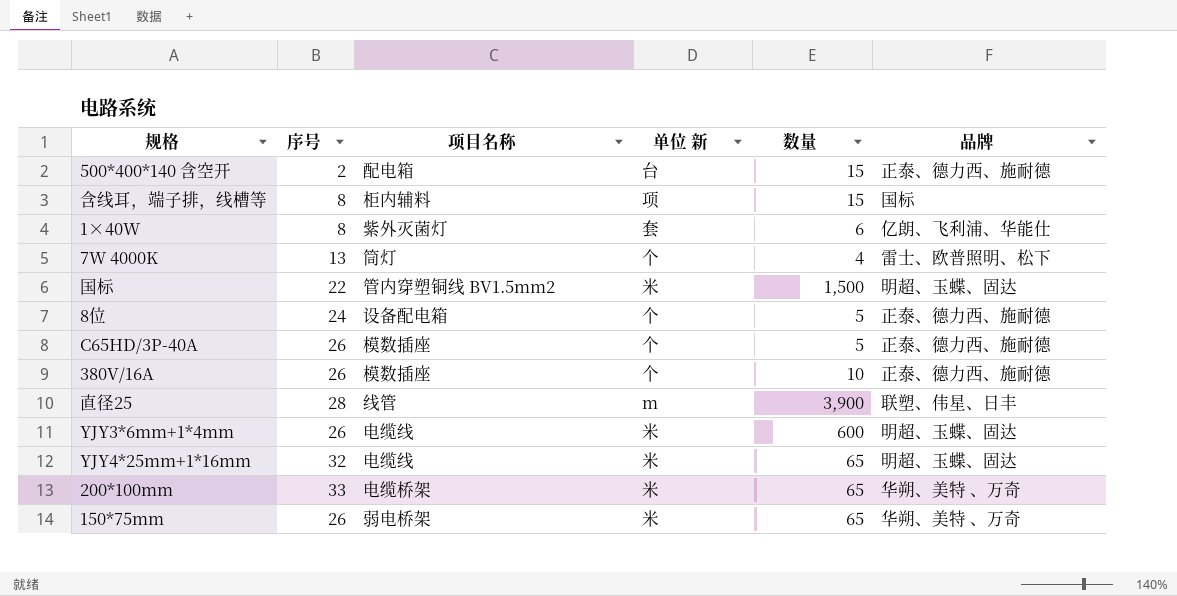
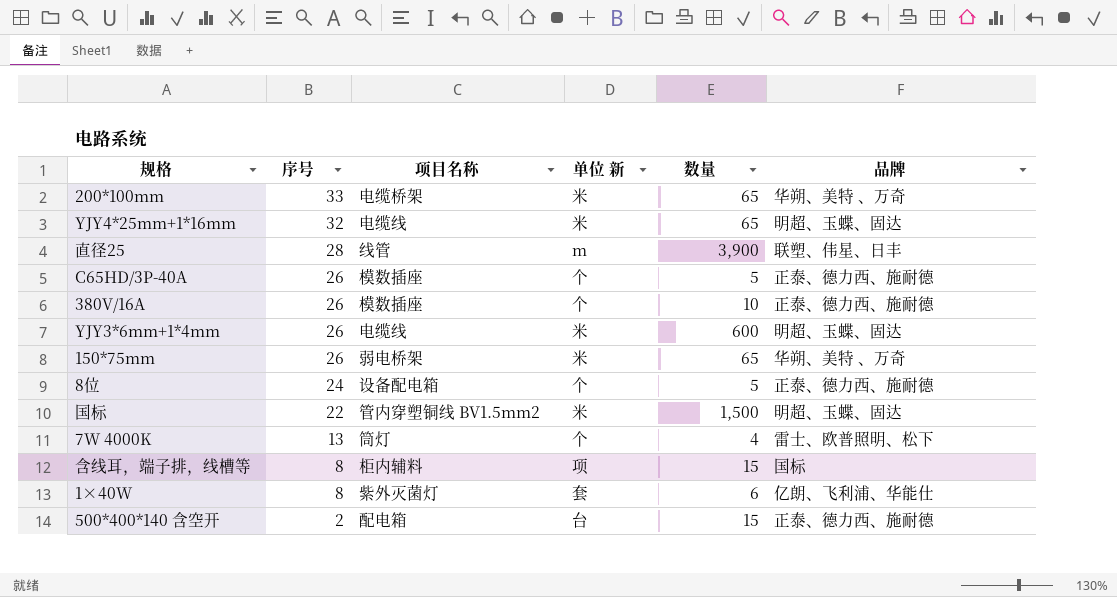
row order: none -> 序号 descending

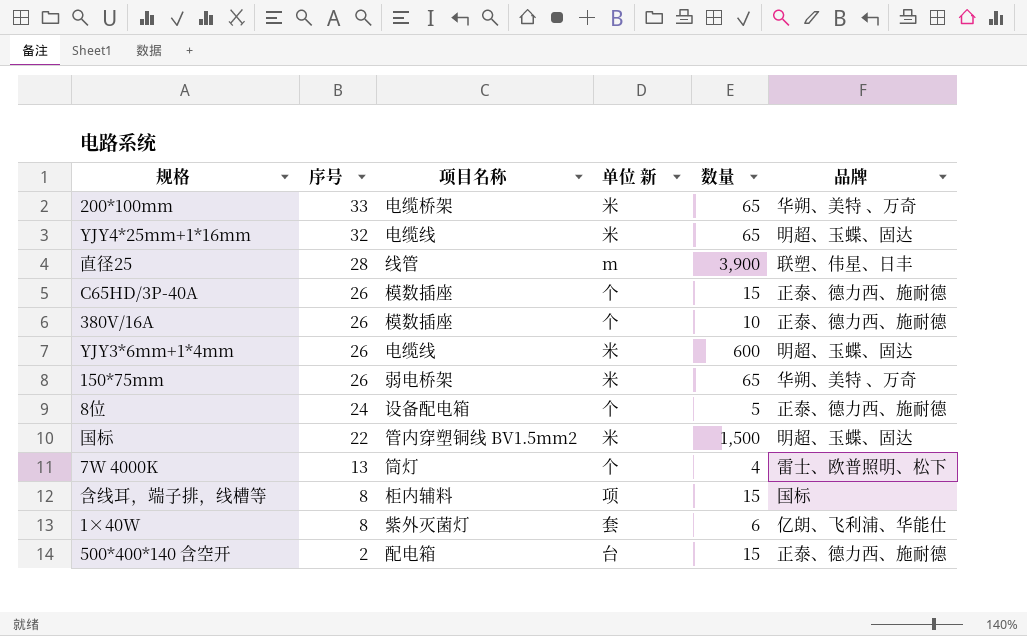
C65HD/3P-40A | 数量: 5 -> 15

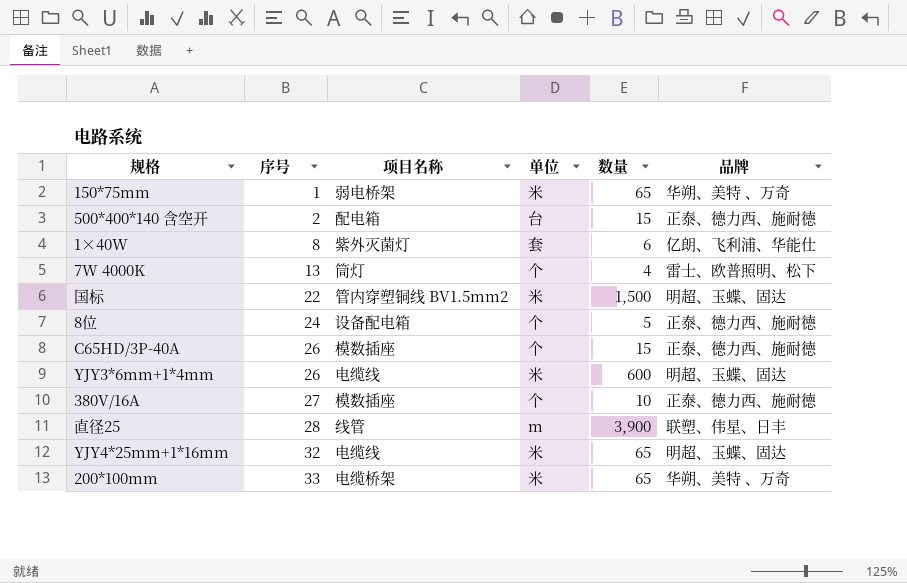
row order: 序号 descending -> 序号 ascending
column name: 单位 新 -> 单位
row 含线耳，端子排，线槽等: 8 | 柜内辅料 | 项 | 15 | 国标 -> none
150*75mm | 序号: 26 -> 1
380V/16A | 序号: 26 -> 27

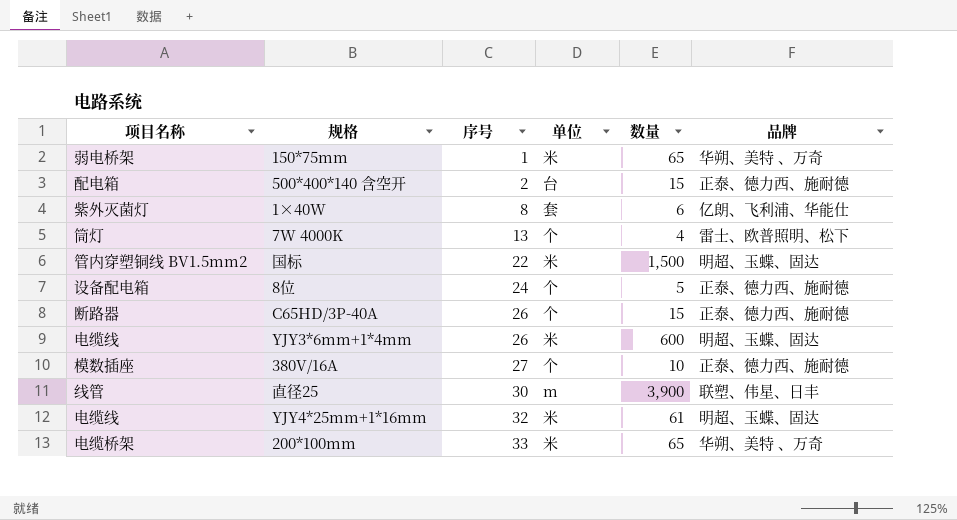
column 项目名称 | position: 3 -> 1
C65HD/3P-40A | 项目名称: 模数插座 -> 断路器
直径25 | 序号: 28 -> 30
YJY4*25mm+1*16mm | 数量: 65 -> 61

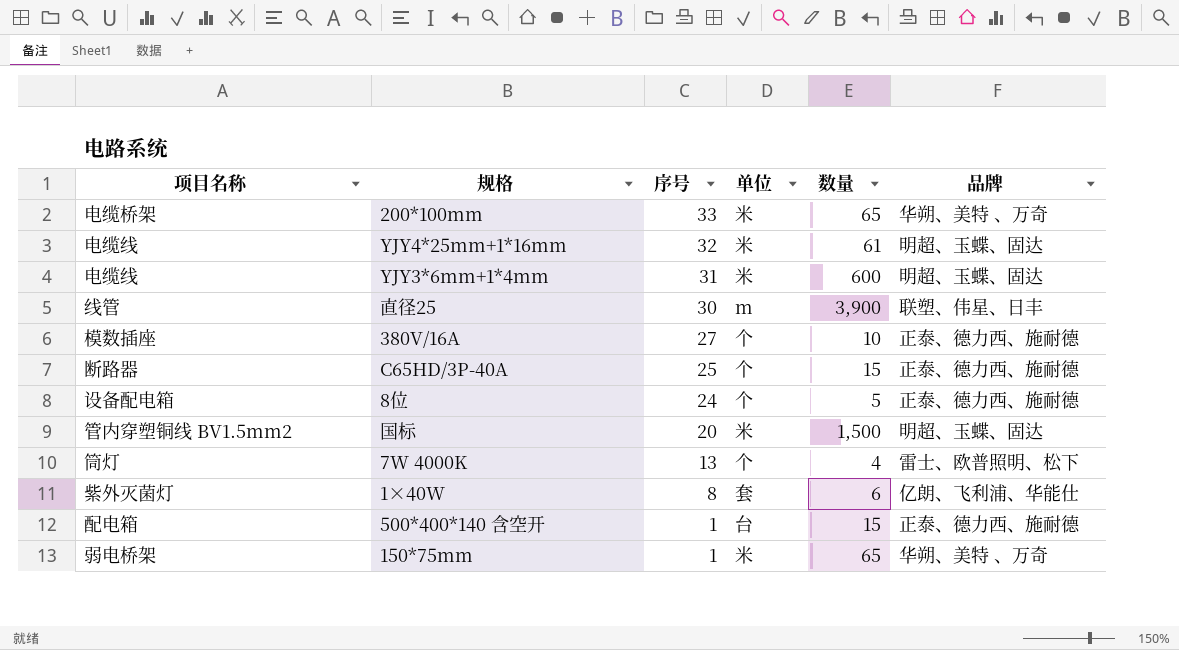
row order: 序号 ascending -> 序号 descending
YJY3*6mm+1*4mm | 序号: 26 -> 31
C65HD/3P-40A | 序号: 26 -> 25
国标 | 序号: 22 -> 20
500*400*140 含空开 | 序号: 2 -> 1

